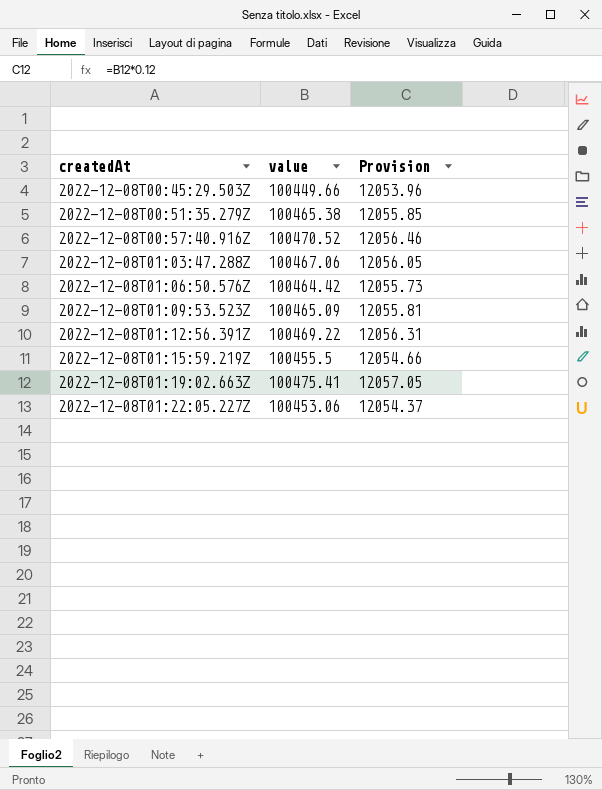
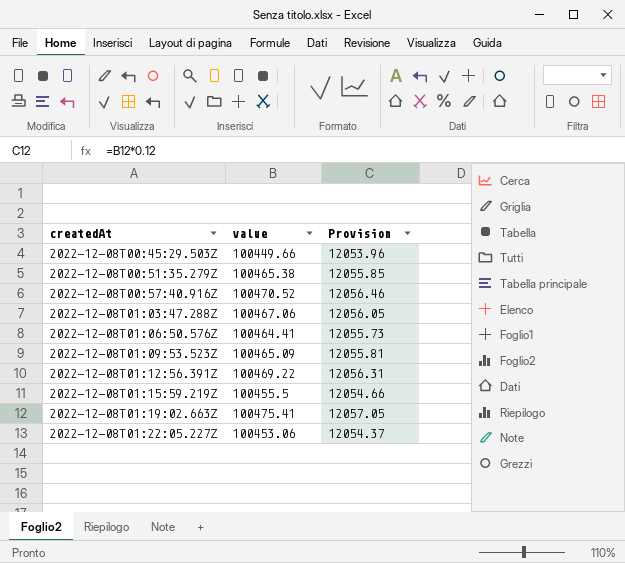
2022-12-08T01:06:50.576Z | value: 100464.42 -> 100464.41

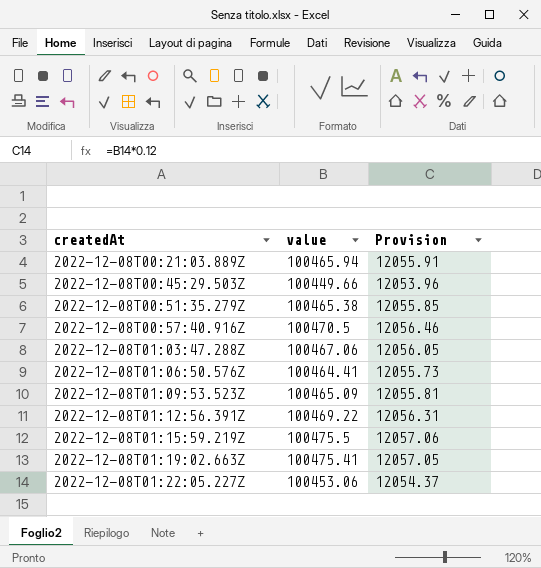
row 2022-12-08T00:21:03.889Z: none -> 100465.94 | 12055.91
2022-12-08T00:57:40.916Z | value: 100470.52 -> 100470.5
2022-12-08T01:15:59.219Z | value: 100455.5 -> 100475.5
2022-12-08T01:15:59.219Z | Provision: 12054.66 -> 12057.06

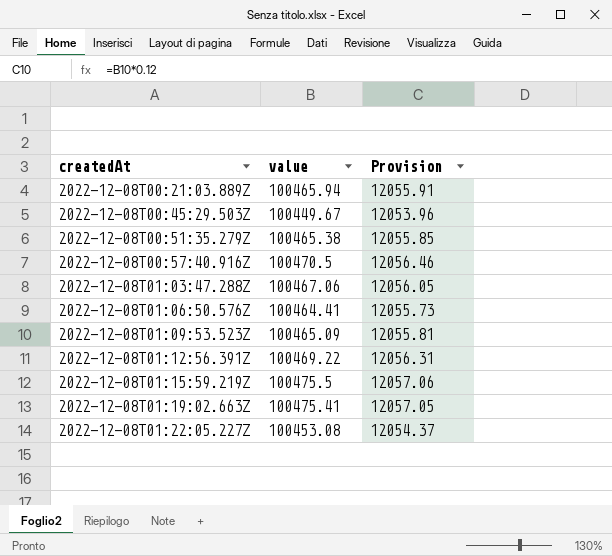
2022-12-08T00:45:29.503Z | value: 100449.66 -> 100449.67
2022-12-08T01:22:05.227Z | value: 100453.06 -> 100453.08

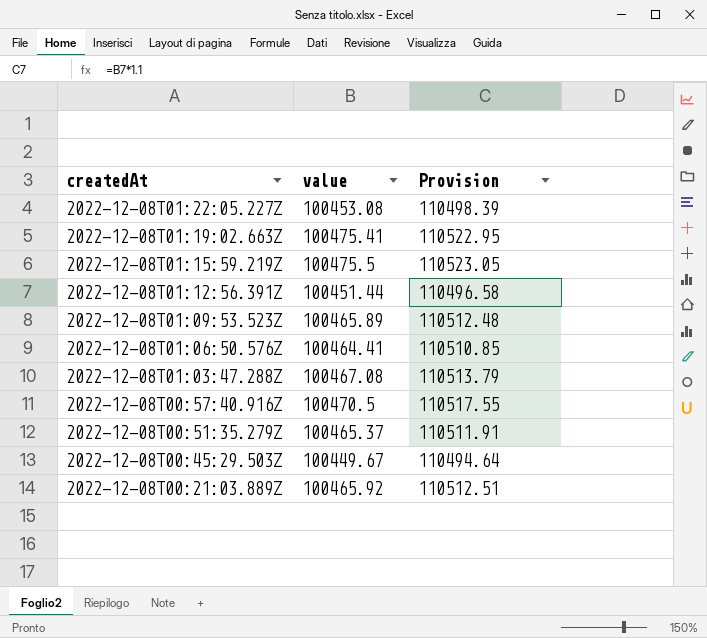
row order: createdAt ascending -> createdAt descending
column Provision | formula: [value] * 0.12 -> [value] * 1.1
2022-12-08T01:12:56.391Z | value: 100469.22 -> 100451.44
2022-12-08T01:09:53.523Z | value: 100465.09 -> 100465.89
2022-12-08T01:03:47.288Z | value: 100467.06 -> 100467.08
2022-12-08T00:51:35.279Z | value: 100465.38 -> 100465.37
2022-12-08T00:21:03.889Z | value: 100465.94 -> 100465.92

